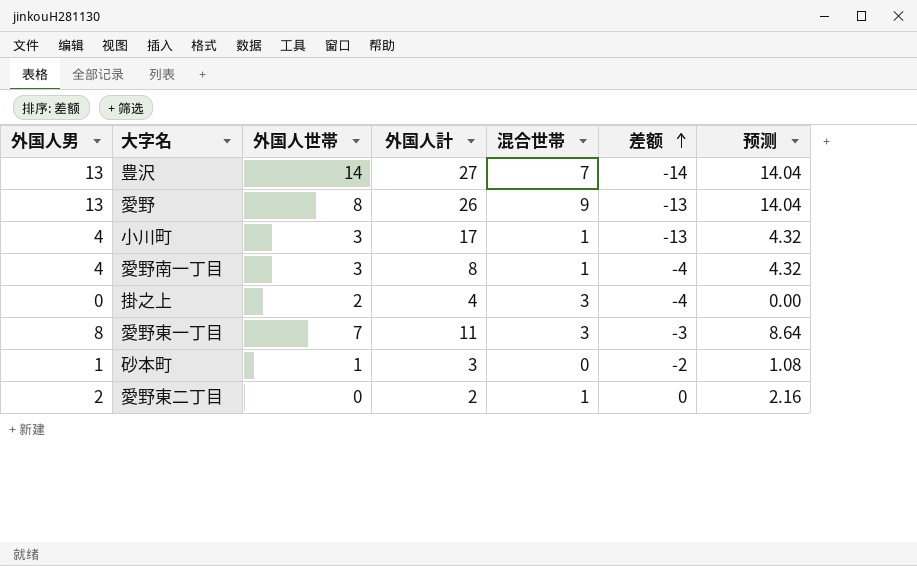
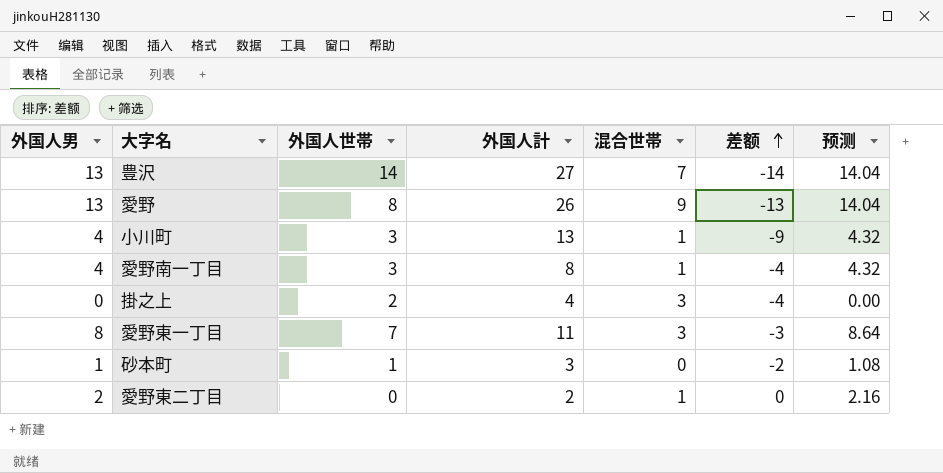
小川町 | 外国人計: 17 -> 13
小川町 | 差额: -13 -> -9

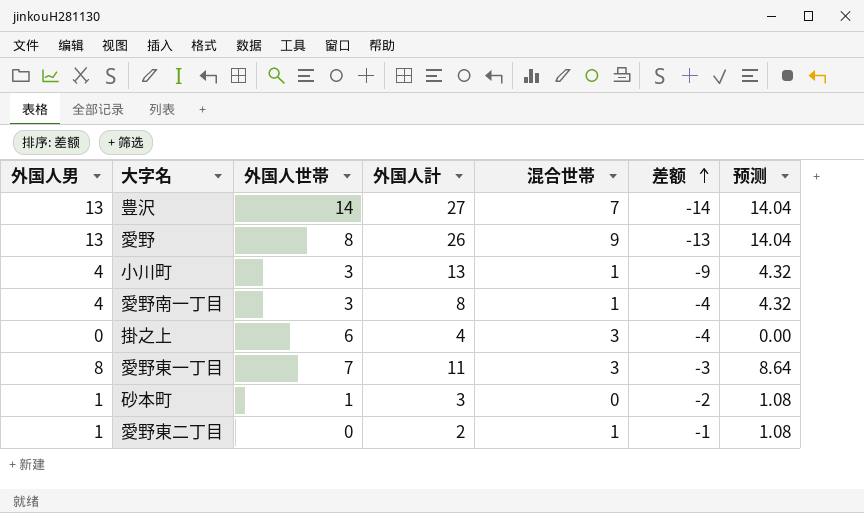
掛之上 | 外国人世帯: 2 -> 6
愛野東二丁目 | 外国人男: 2 -> 1
愛野東二丁目 | 差额: 0 -> -1
愛野東二丁目 | 预测: 2.16 -> 1.08

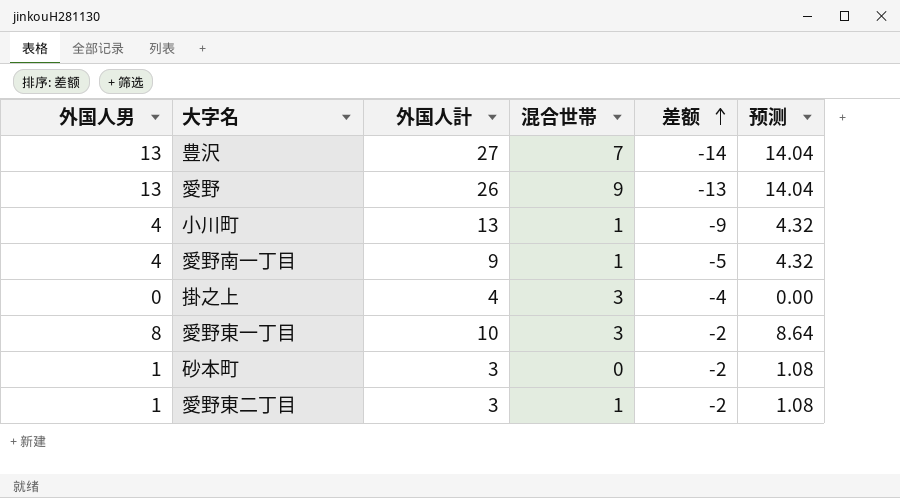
column 外国人世帯 | position: 3 -> none
愛野南一丁目 | 外国人計: 8 -> 9
愛野南一丁目 | 差额: -4 -> -5
愛野東一丁目 | 外国人計: 11 -> 10
愛野東一丁目 | 差额: -3 -> -2
愛野東二丁目 | 外国人計: 2 -> 3
愛野東二丁目 | 差额: -1 -> -2

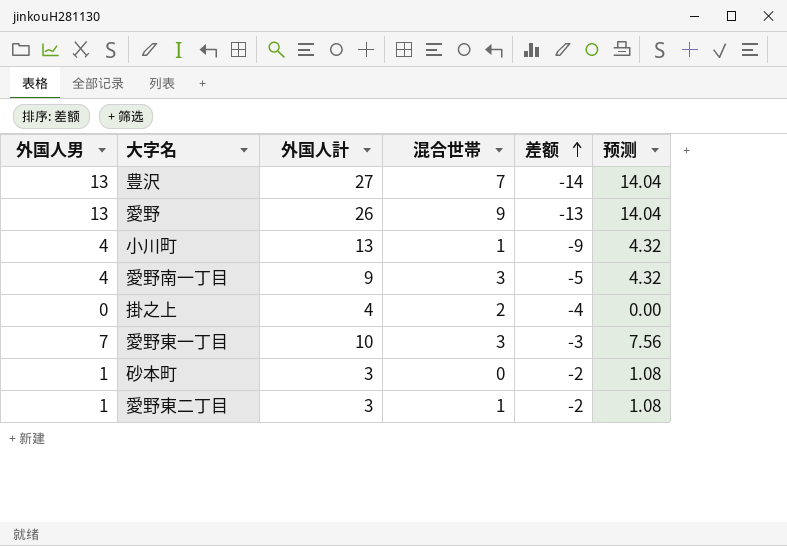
愛野南一丁目 | 混合世帯: 1 -> 3
掛之上 | 混合世帯: 3 -> 2
愛野東一丁目 | 外国人男: 8 -> 7
愛野東一丁目 | 差额: -2 -> -3
愛野東一丁目 | 预测: 8.64 -> 7.56

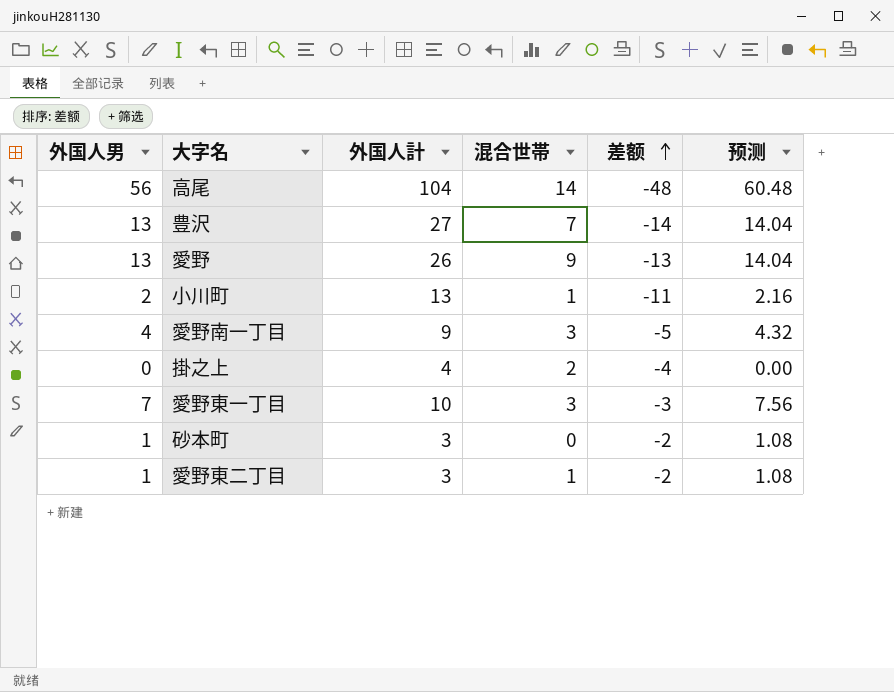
row 高尾: none -> 56 | 104 | 14 | -48 | 60.48
小川町 | 外国人男: 4 -> 2
小川町 | 差额: -9 -> -11
小川町 | 预测: 4.32 -> 2.16

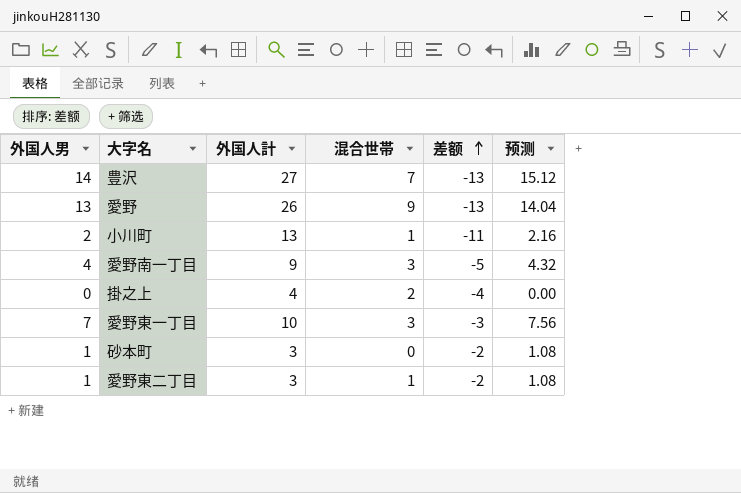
row 高尾: 56 | 104 | 14 | -48 | 60.48 -> none
豊沢 | 外国人男: 13 -> 14
豊沢 | 差额: -14 -> -13
豊沢 | 预测: 14.04 -> 15.12

